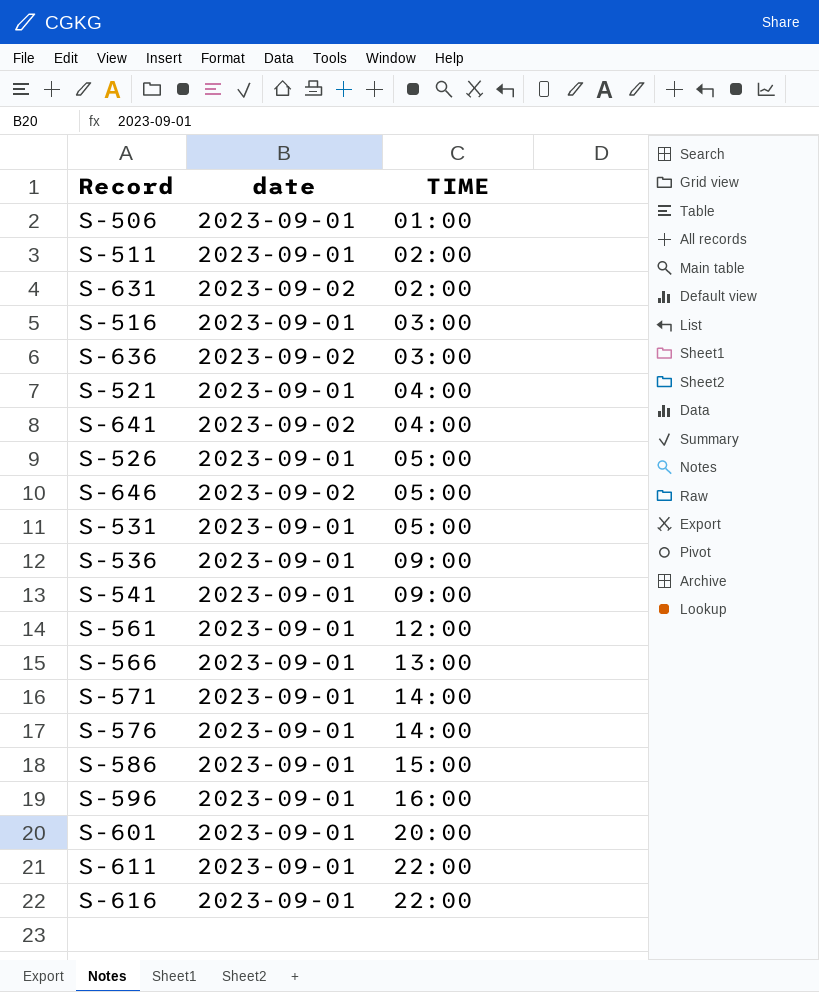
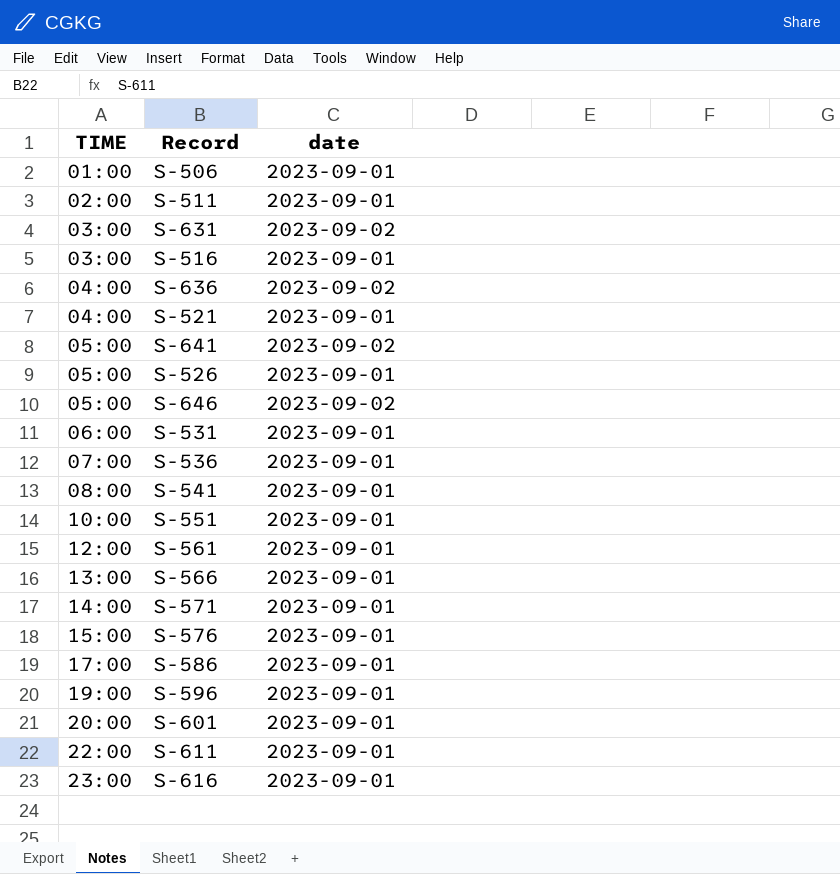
column TIME | position: 3 -> 1
S-631 | TIME: 02:00 -> 03:00
S-636 | TIME: 03:00 -> 04:00
S-641 | TIME: 04:00 -> 05:00
S-531 | TIME: 05:00 -> 06:00
S-536 | TIME: 09:00 -> 07:00
S-541 | TIME: 09:00 -> 08:00
row S-551: none -> 10:00 | 2023-09-01
S-576 | TIME: 14:00 -> 15:00
S-586 | TIME: 15:00 -> 17:00
S-596 | TIME: 16:00 -> 19:00
S-616 | TIME: 22:00 -> 23:00

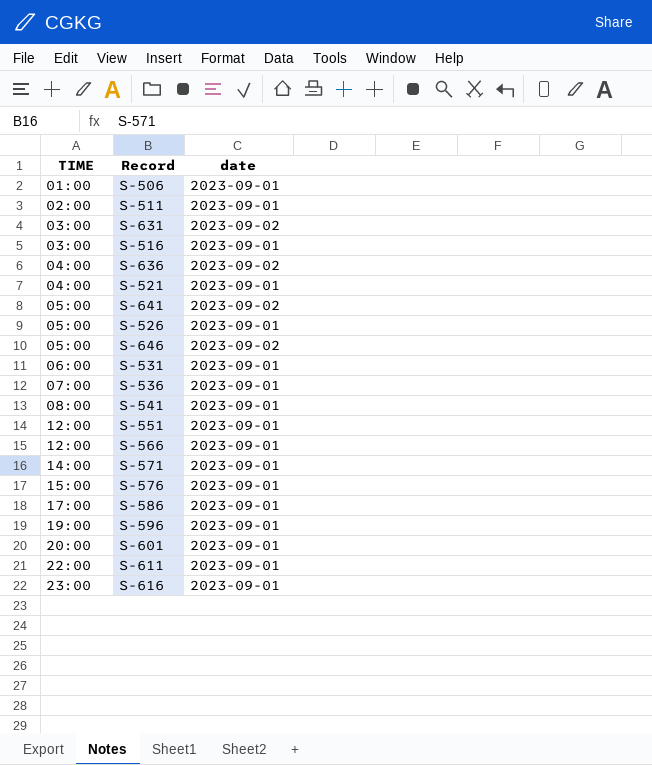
row S-561: 12:00 | 2023-09-01 -> none
S-551 | TIME: 10:00 -> 12:00
S-566 | TIME: 13:00 -> 12:00

